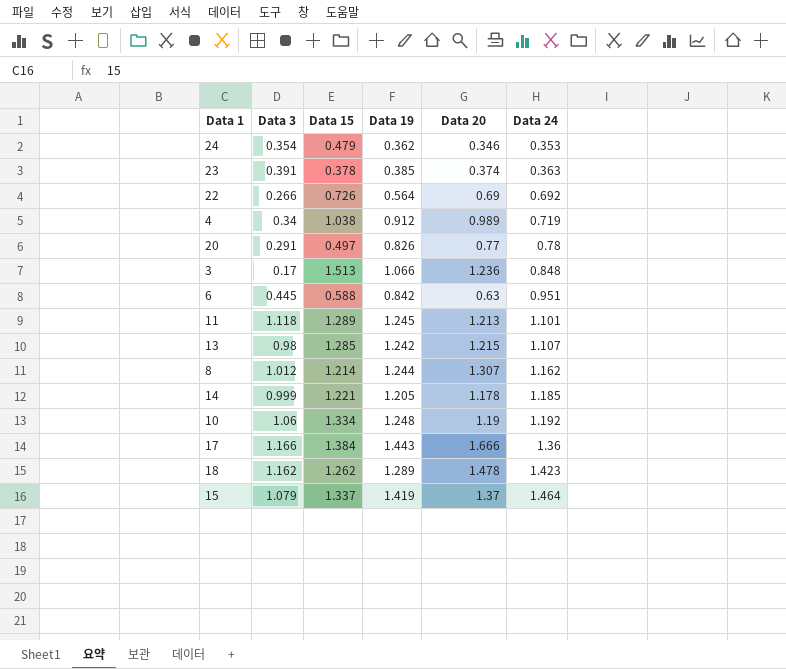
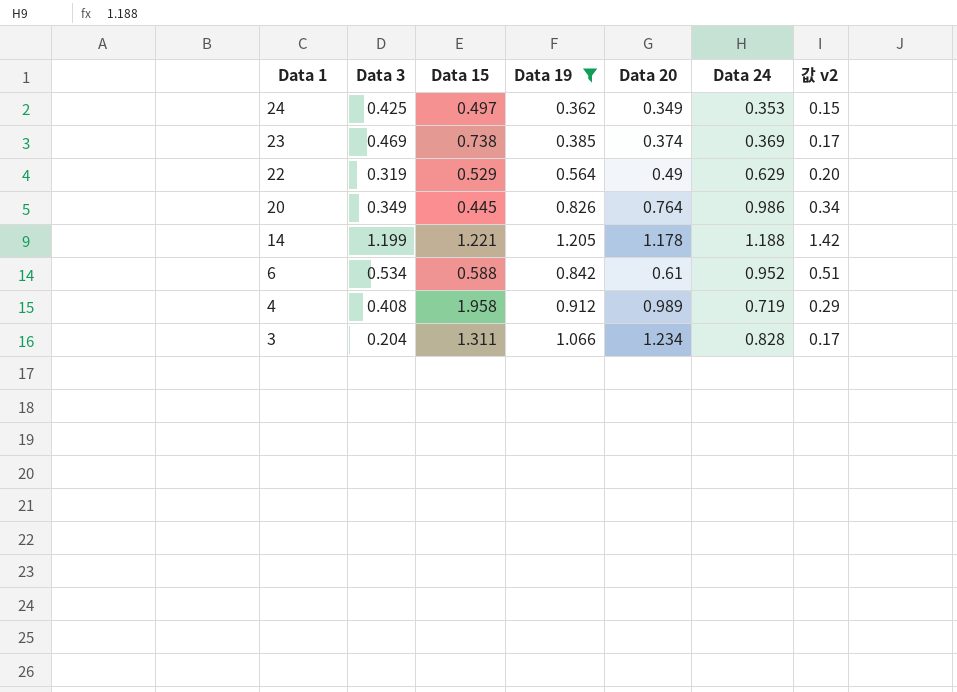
filter: none -> Data 19 <= 1.205
row order: Data 24 ascending -> Data 1 descending
column 값 v2 | formula: none -> [Data 3] * [Data 24]
24 | Data 3: 0.354 -> 0.425
24 | Data 15: 0.479 -> 0.497
24 | Data 20: 0.346 -> 0.349
23 | Data 3: 0.391 -> 0.469
23 | Data 15: 0.378 -> 0.738
23 | Data 24: 0.363 -> 0.369
22 | Data 3: 0.266 -> 0.319
22 | Data 15: 0.726 -> 0.529
22 | Data 20: 0.69 -> 0.49
22 | Data 24: 0.692 -> 0.629
20 | Data 3: 0.291 -> 0.349
20 | Data 15: 0.497 -> 0.445
20 | Data 20: 0.77 -> 0.764
20 | Data 24: 0.78 -> 0.986
14 | Data 3: 0.999 -> 1.199
14 | Data 24: 1.185 -> 1.188
6 | Data 3: 0.445 -> 0.534
6 | Data 20: 0.63 -> 0.61
6 | Data 24: 0.951 -> 0.952
4 | Data 3: 0.34 -> 0.408
4 | Data 15: 1.038 -> 1.958
3 | Data 3: 0.17 -> 0.204
3 | Data 15: 1.513 -> 1.311
3 | Data 20: 1.236 -> 1.234
3 | Data 24: 0.848 -> 0.828

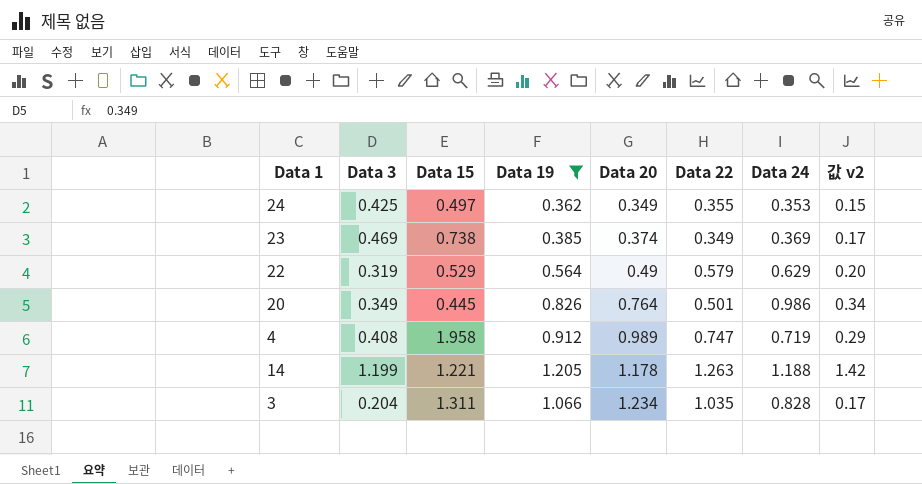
row order: Data 1 descending -> Data 20 ascending
column Data 22 | position: none -> 6
row 6: 0.534 | 0.588 | 0.842 | 0.61 | 0.952 | 0.51 -> none

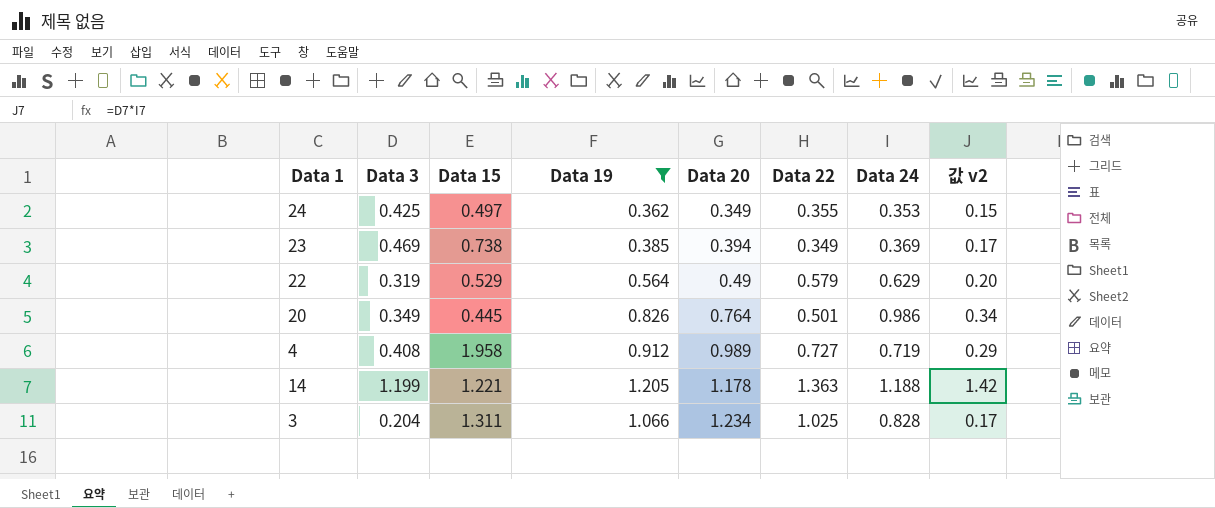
23 | Data 20: 0.374 -> 0.394
4 | Data 22: 0.747 -> 0.727
14 | Data 22: 1.263 -> 1.363
3 | Data 22: 1.035 -> 1.025

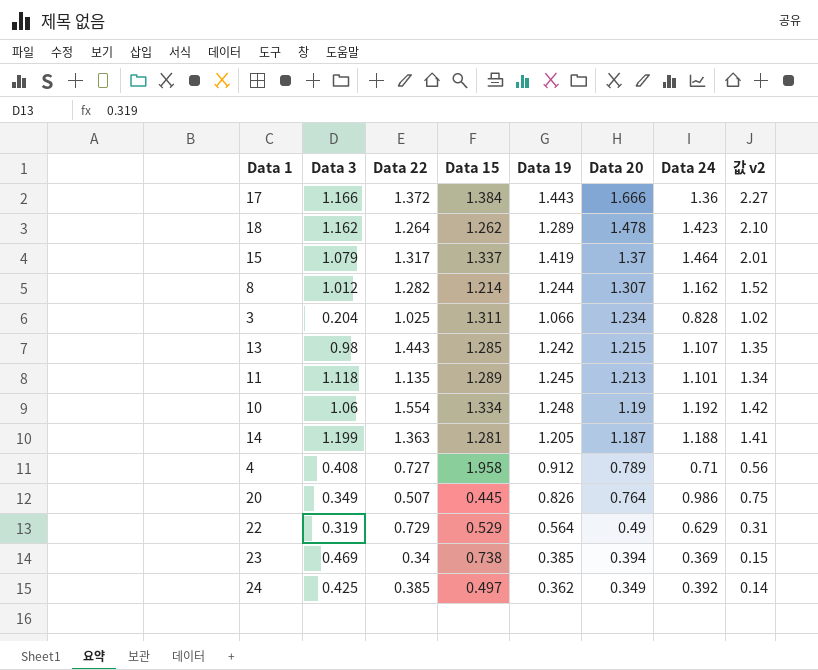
filter: Data 19 <= 1.205 -> none
row order: Data 20 ascending -> Data 20 descending
column Data 22 | position: 6 -> 3
column 값 v2 | formula: [Data 3] * [Data 24] -> [Data 20] * [Data 24]
14 | Data 15: 1.221 -> 1.281
14 | Data 20: 1.178 -> 1.187
4 | Data 20: 0.989 -> 0.789
4 | Data 24: 0.719 -> 0.71
20 | Data 22: 0.501 -> 0.507
22 | Data 22: 0.579 -> 0.729
23 | Data 22: 0.349 -> 0.34
24 | Data 22: 0.355 -> 0.385
24 | Data 24: 0.353 -> 0.392

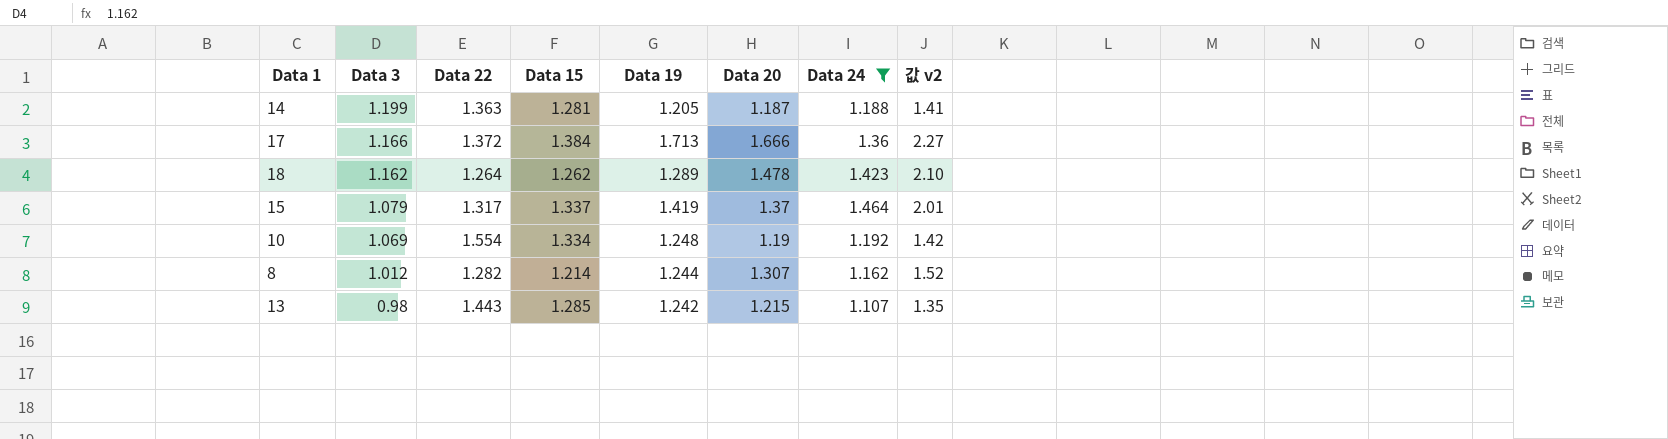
filter: none -> Data 24 >= 1.107
row order: Data 20 descending -> Data 3 descending
17 | Data 19: 1.443 -> 1.713
10 | Data 3: 1.06 -> 1.069

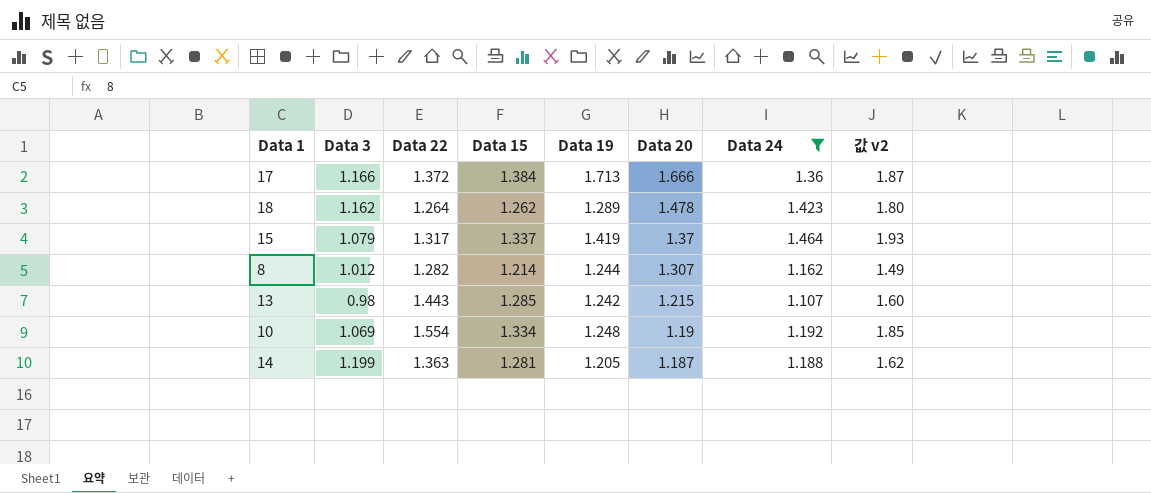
row order: Data 3 descending -> Data 20 descending
column 값 v2 | formula: [Data 20] * [Data 24] -> [Data 22] * [Data 24]

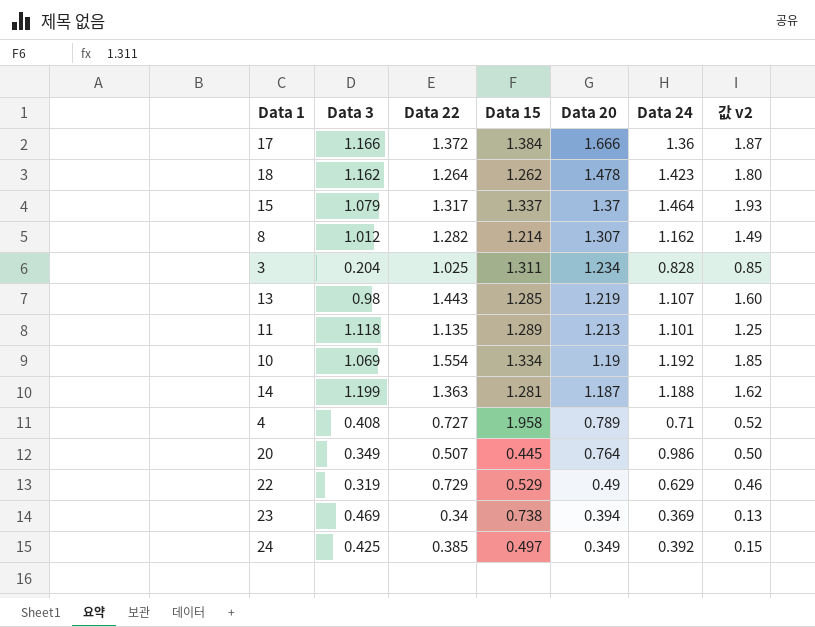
filter: Data 24 >= 1.107 -> none
column Data 19 | position: 5 -> none
13 | Data 20: 1.215 -> 1.219

